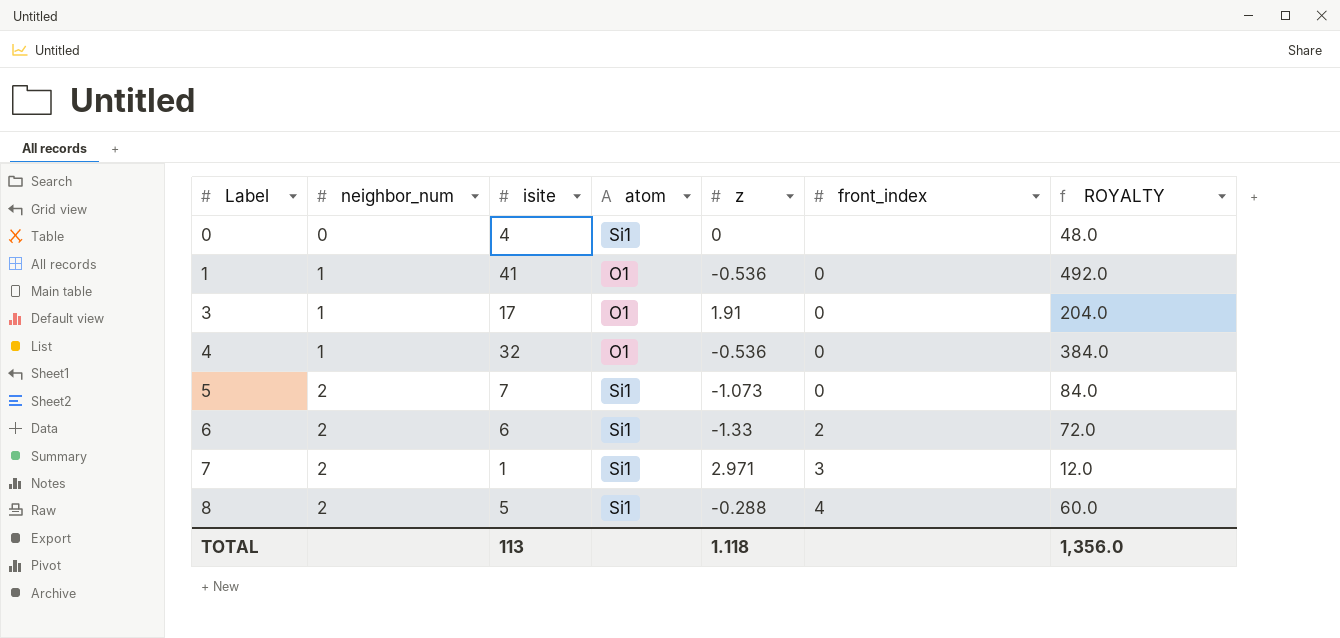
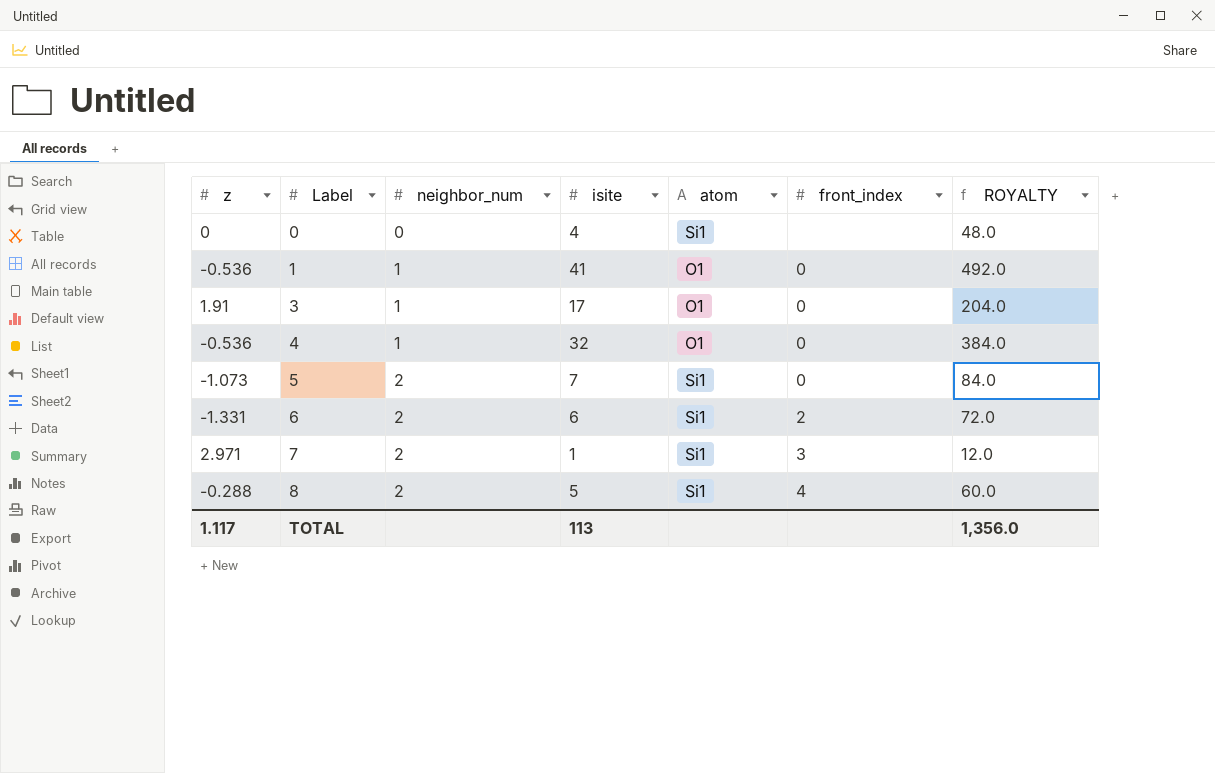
column z | position: 5 -> 1
6 | z: -1.33 -> -1.331
TOTAL | z: 1.118 -> 1.117

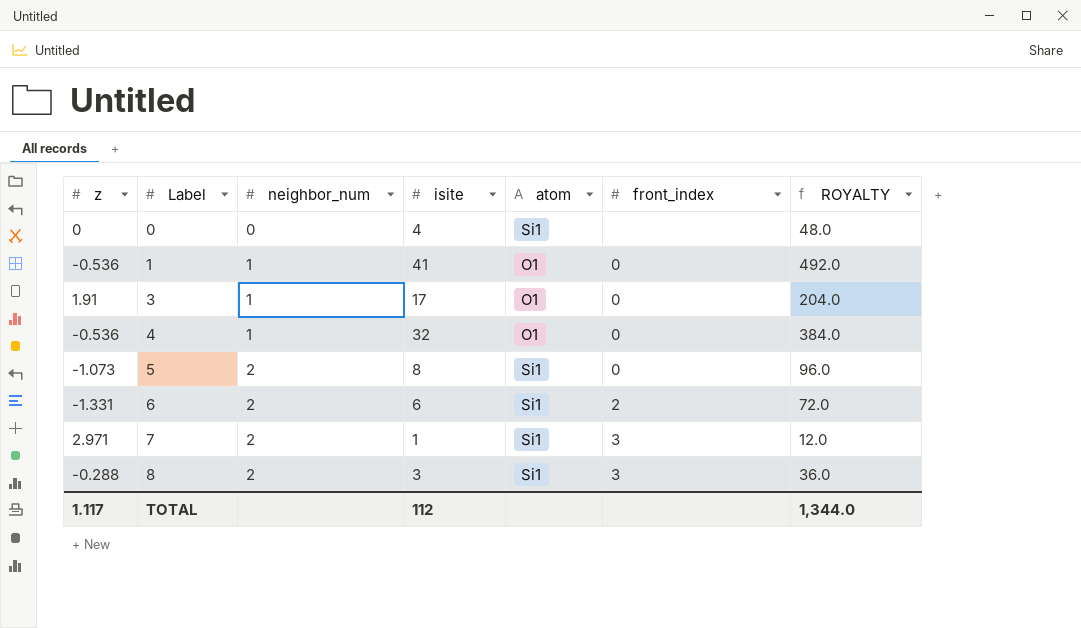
5 | isite: 7 -> 8
5 | ROYALTY: 84.0 -> 96.0
8 | isite: 5 -> 3
8 | front_index: 4 -> 3
8 | ROYALTY: 60.0 -> 36.0
TOTAL | isite: 113 -> 112
TOTAL | ROYALTY: 1,356.0 -> 1,344.0

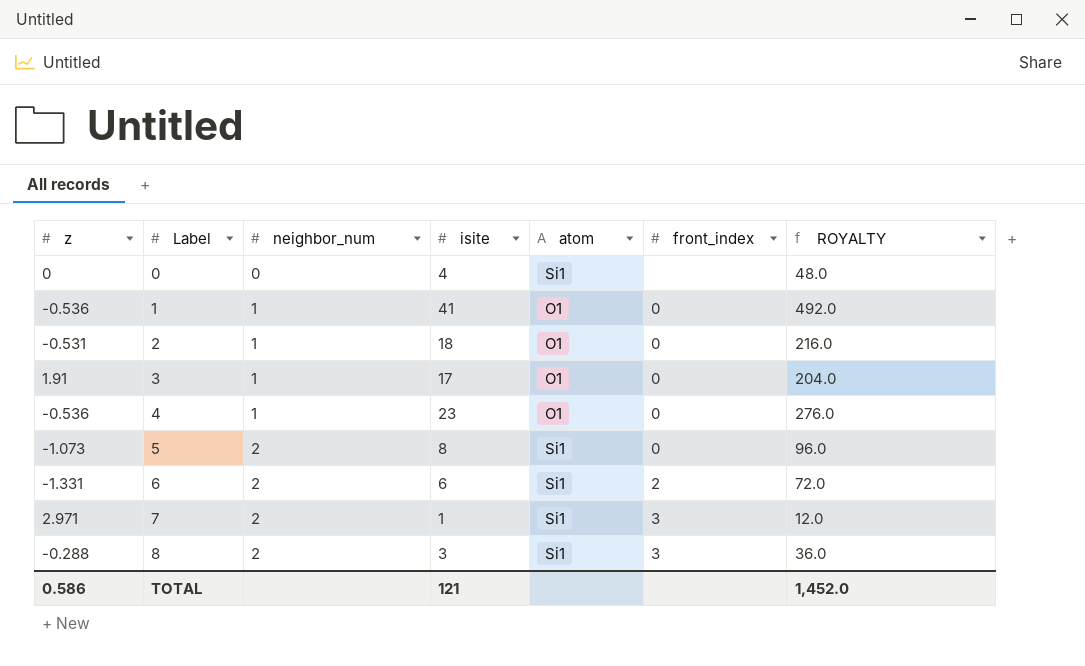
row 2: none -> -0.531 | 1 | 18 | O1 | 0 | 216.0
4 | isite: 32 -> 23
4 | ROYALTY: 384.0 -> 276.0
TOTAL | z: 1.117 -> 0.586
TOTAL | isite: 112 -> 121
TOTAL | ROYALTY: 1,344.0 -> 1,452.0

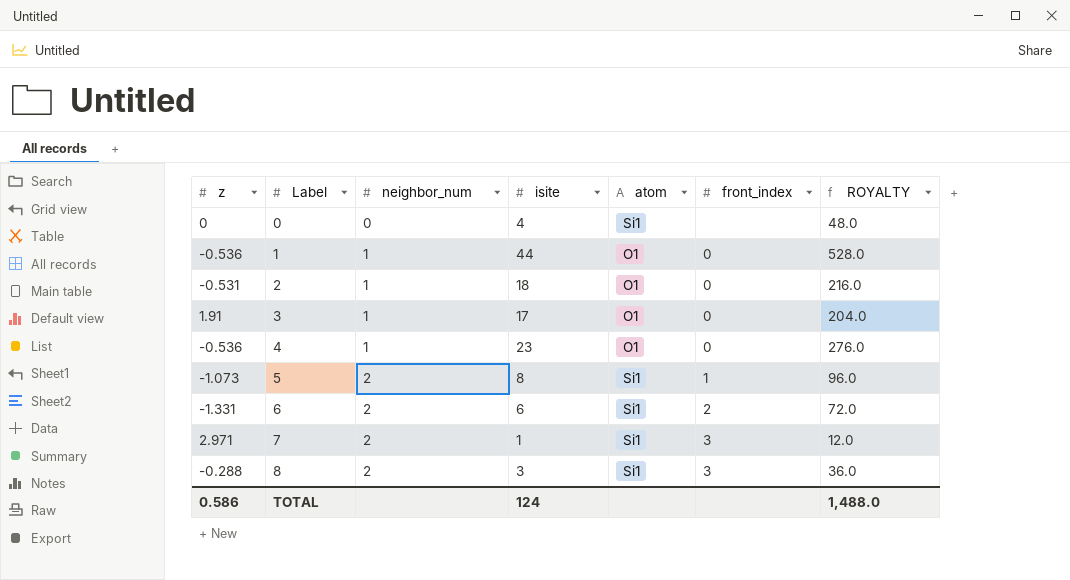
1 | isite: 41 -> 44
1 | ROYALTY: 492.0 -> 528.0
5 | front_index: 0 -> 1
TOTAL | isite: 121 -> 124
TOTAL | ROYALTY: 1,452.0 -> 1,488.0

